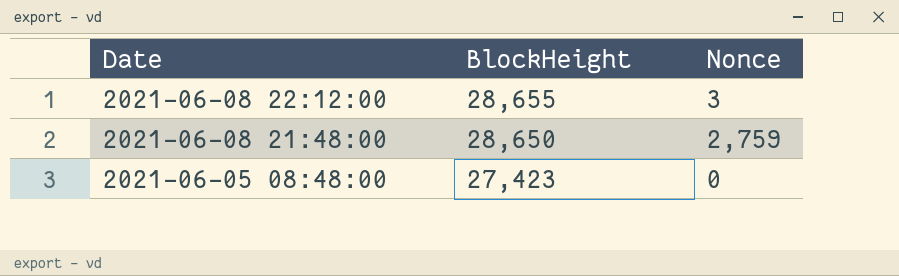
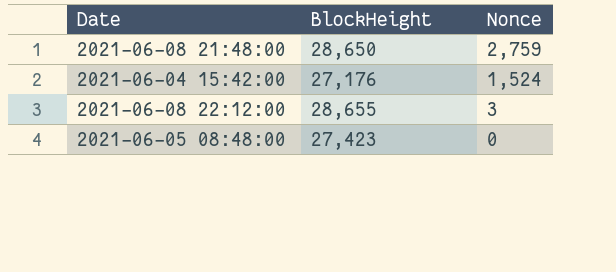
row order: Date descending -> Nonce descending
row 2021-06-04 15:42:00: none -> 27,176 | 1,524

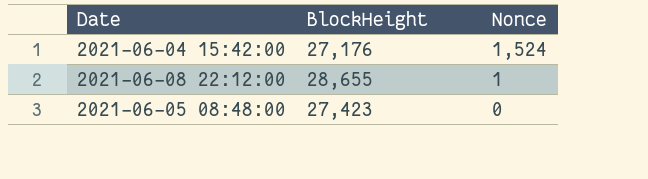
row 2021-06-08 21:48:00: 28,650 | 2,759 -> none
2021-06-08 22:12:00 | Nonce: 3 -> 1

